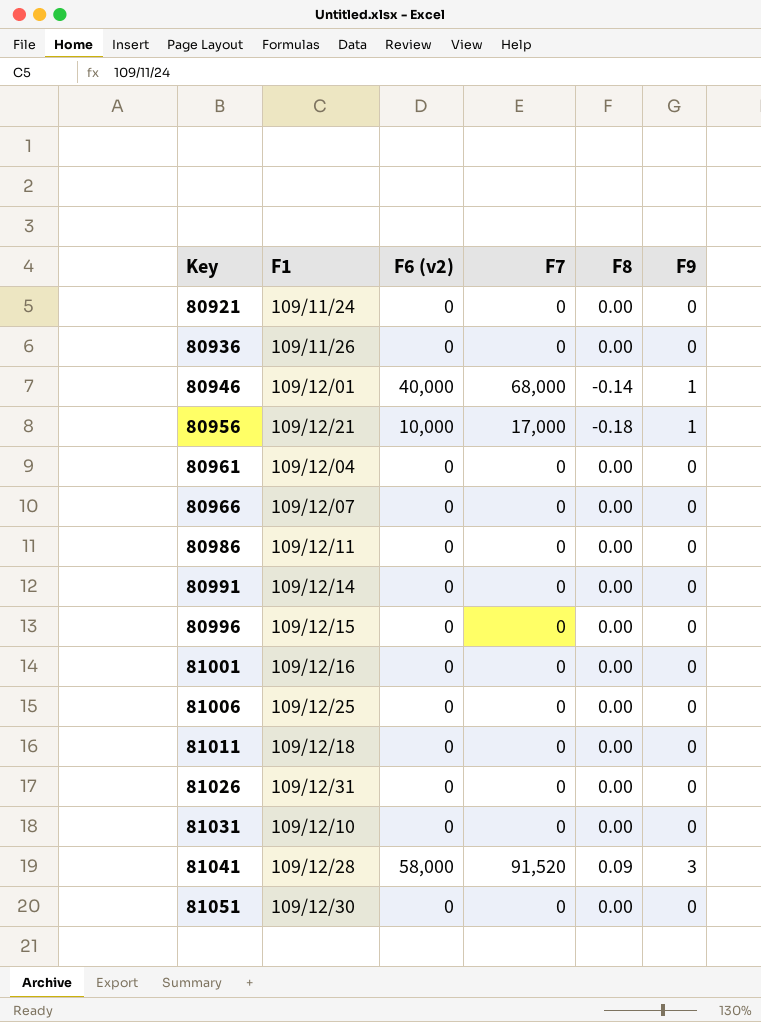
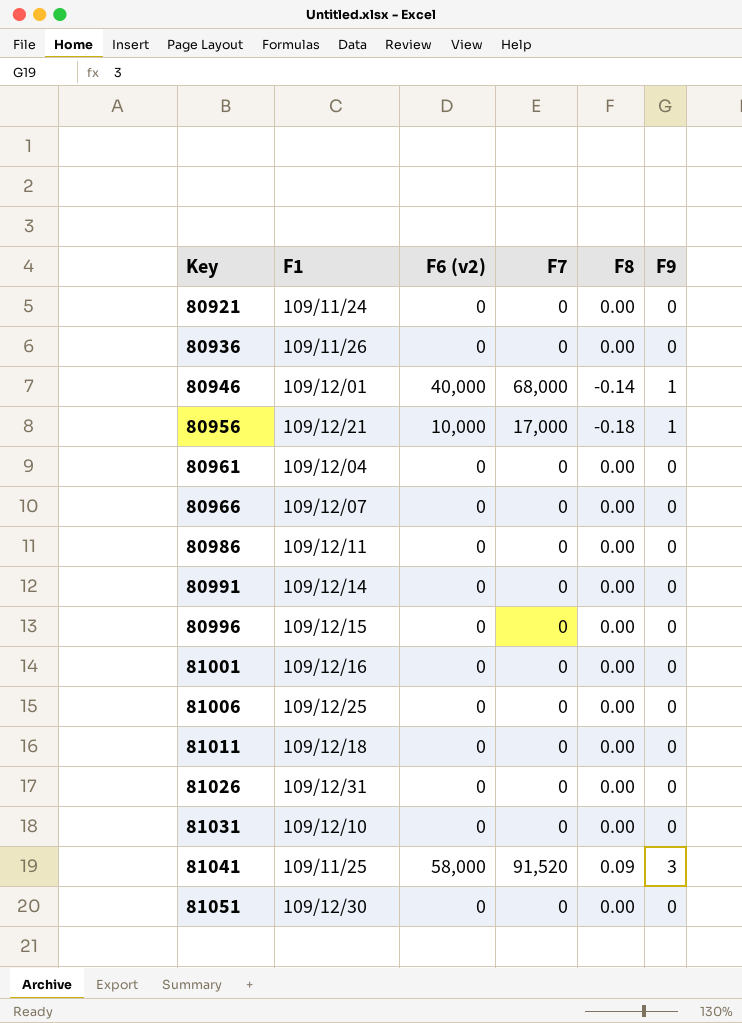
81041 | F1: 109/12/28 -> 109/11/25

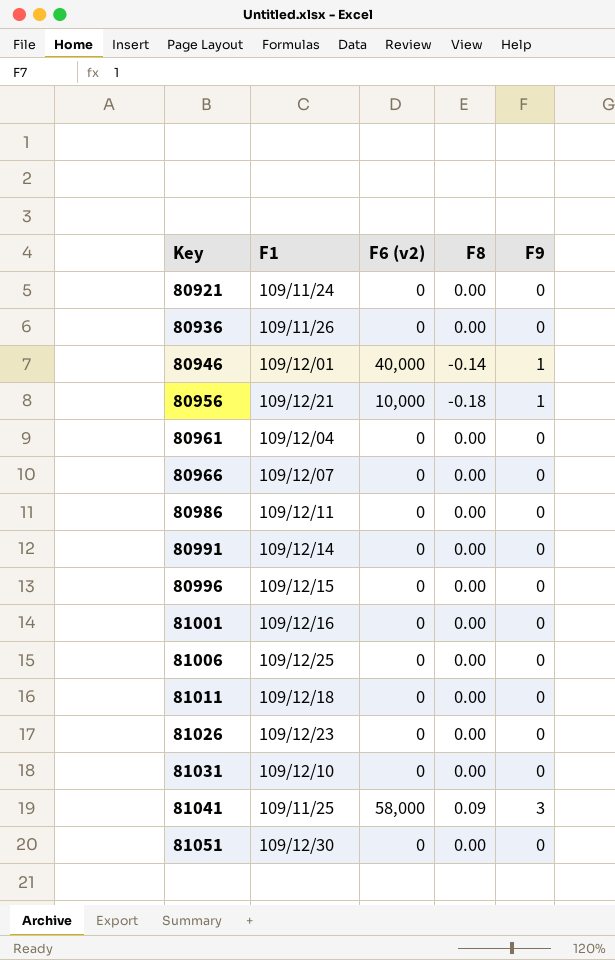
column F7 | position: 4 -> none
81026 | F1: 109/12/31 -> 109/12/23

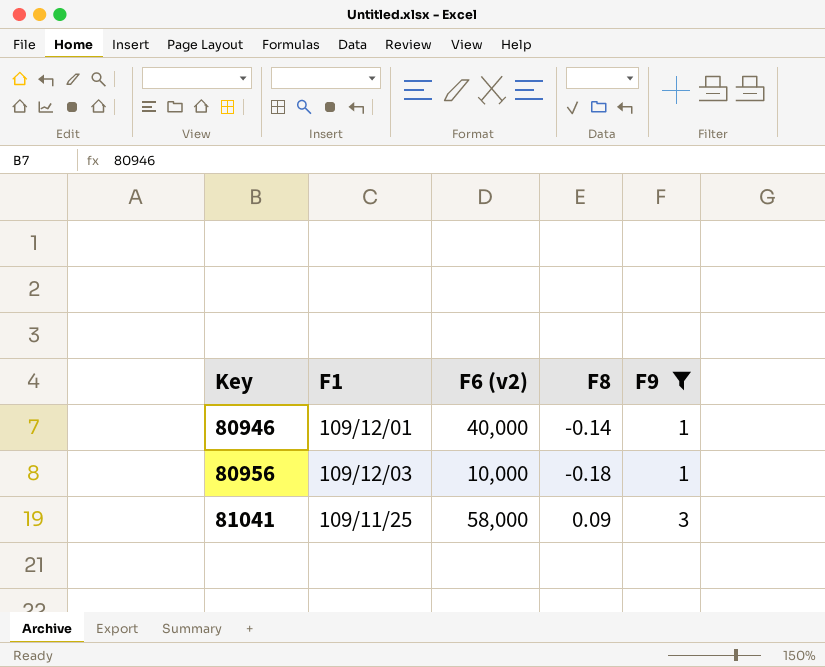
filter: none -> F9 != 0
80956 | F1: 109/12/21 -> 109/12/03

